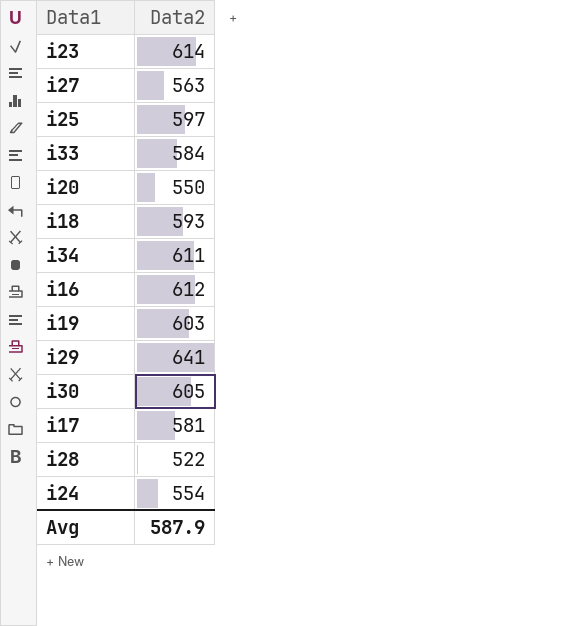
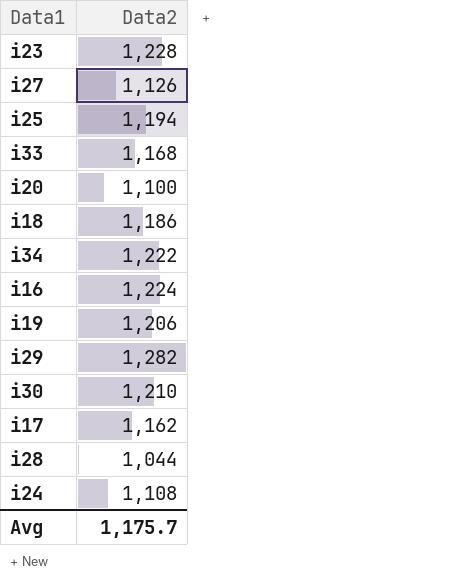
i23 | Data2: 614 -> 1,228
i27 | Data2: 563 -> 1,126
i25 | Data2: 597 -> 1,194
i33 | Data2: 584 -> 1,168
i20 | Data2: 550 -> 1,100
i18 | Data2: 593 -> 1,186
i34 | Data2: 611 -> 1,222
i16 | Data2: 612 -> 1,224
i19 | Data2: 603 -> 1,206
i29 | Data2: 641 -> 1,282
i30 | Data2: 605 -> 1,210
i17 | Data2: 581 -> 1,162
i28 | Data2: 522 -> 1,044
i24 | Data2: 554 -> 1,108
Avg | Data2: 587.9 -> 1,175.7

